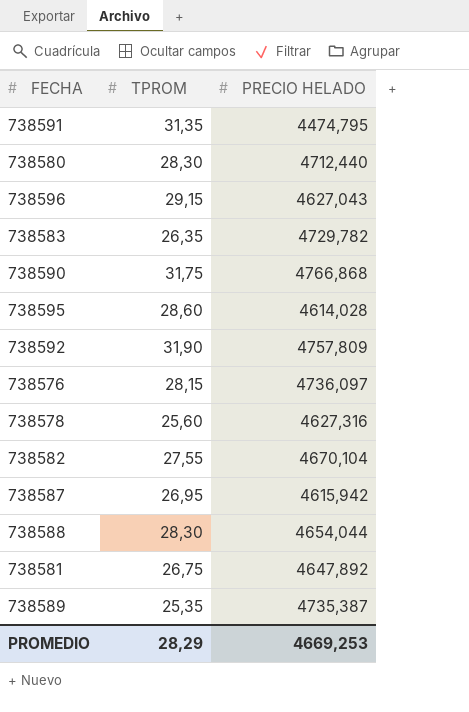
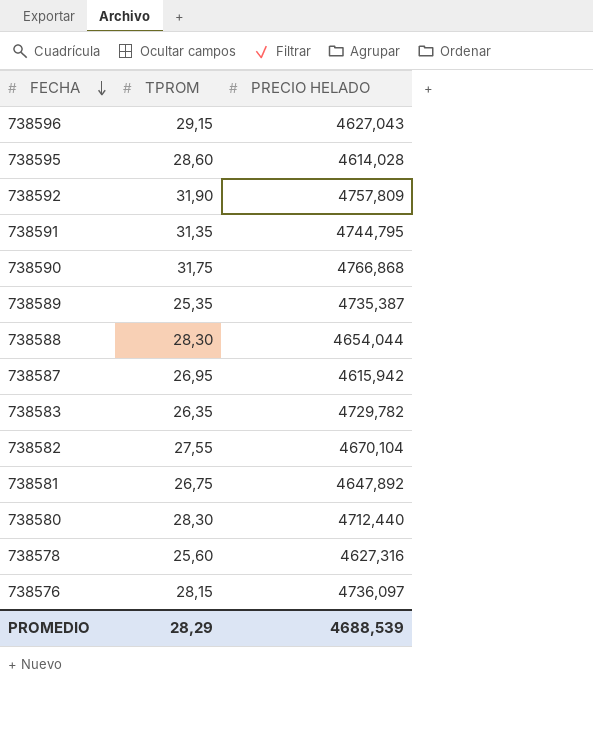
row order: none -> FECHA descending
738591 | PRECIO HELADO: 4474,795 -> 4744,795
PROMEDIO | PRECIO HELADO: 4669,253 -> 4688,539

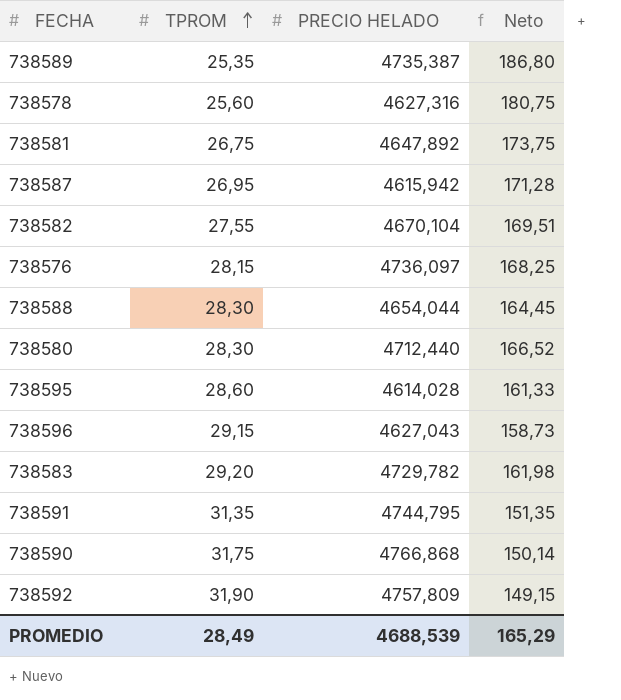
row order: FECHA descending -> TPROM ascending
column Neto | formula: none -> [PRECIO HELADO] / [TPROM]
738583 | TPROM: 26,35 -> 29,20
PROMEDIO | TPROM: 28,29 -> 28,49

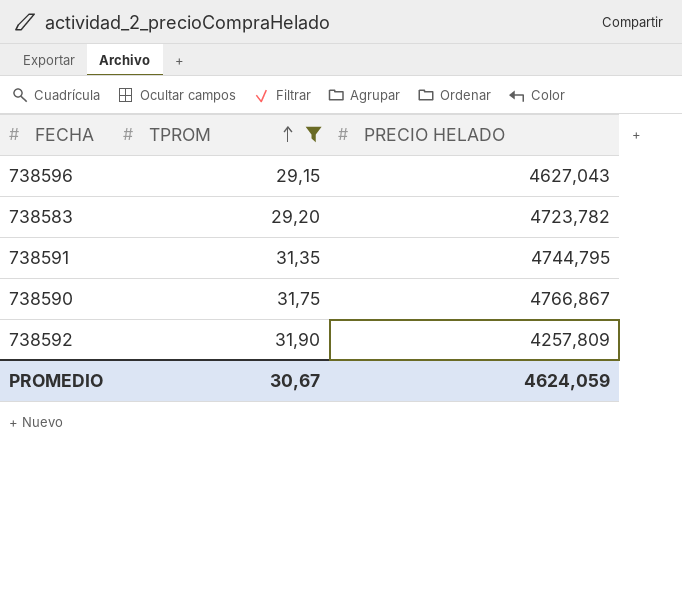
filter: none -> TPROM >= 29,15
column Neto | formula: [PRECIO HELADO] / [TPROM] -> none
738583 | PRECIO HELADO: 4729,782 -> 4723,782
738590 | PRECIO HELADO: 4766,868 -> 4766,867
738592 | PRECIO HELADO: 4757,809 -> 4257,809
PROMEDIO | TPROM: 28,49 -> 30,67
PROMEDIO | PRECIO HELADO: 4688,539 -> 4624,059

